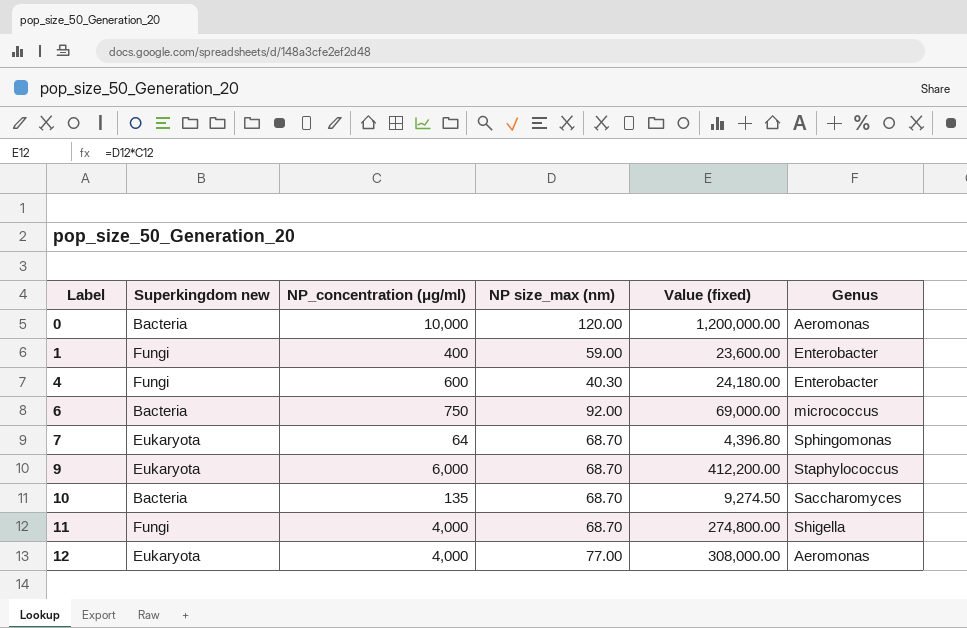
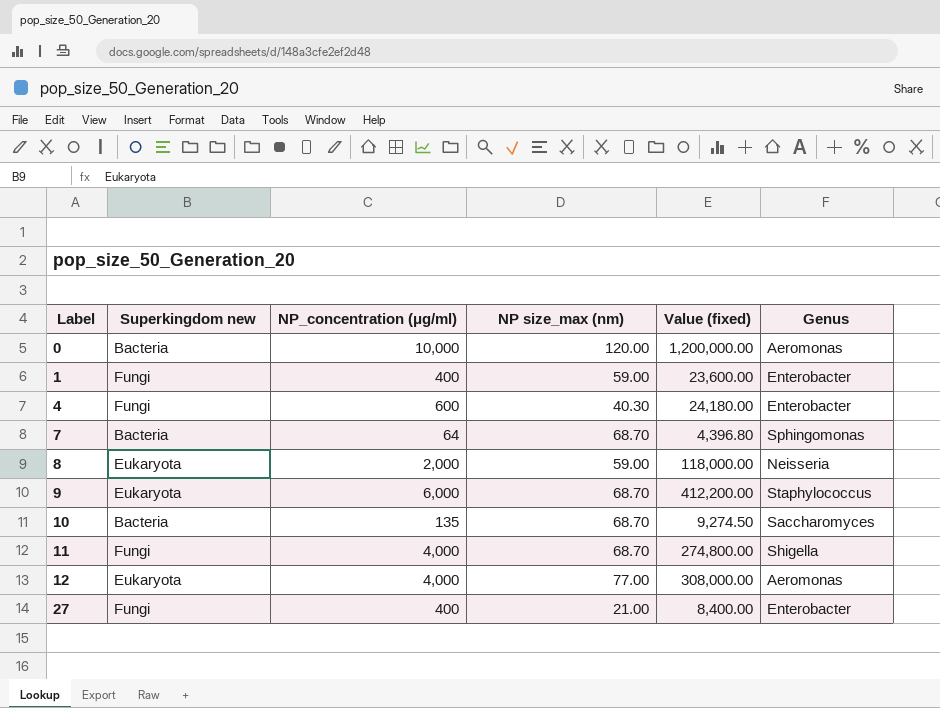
row 6: Bacteria | 750 | 92.00 | 69,000.00 | micrococcus -> none
7 | Superkingdom new: Eukaryota -> Bacteria
row 8: none -> Eukaryota | 2,000 | 59.00 | 118,000.00 | Neisseria
row 27: none -> Fungi | 400 | 21.00 | 8,400.00 | Enterobacter

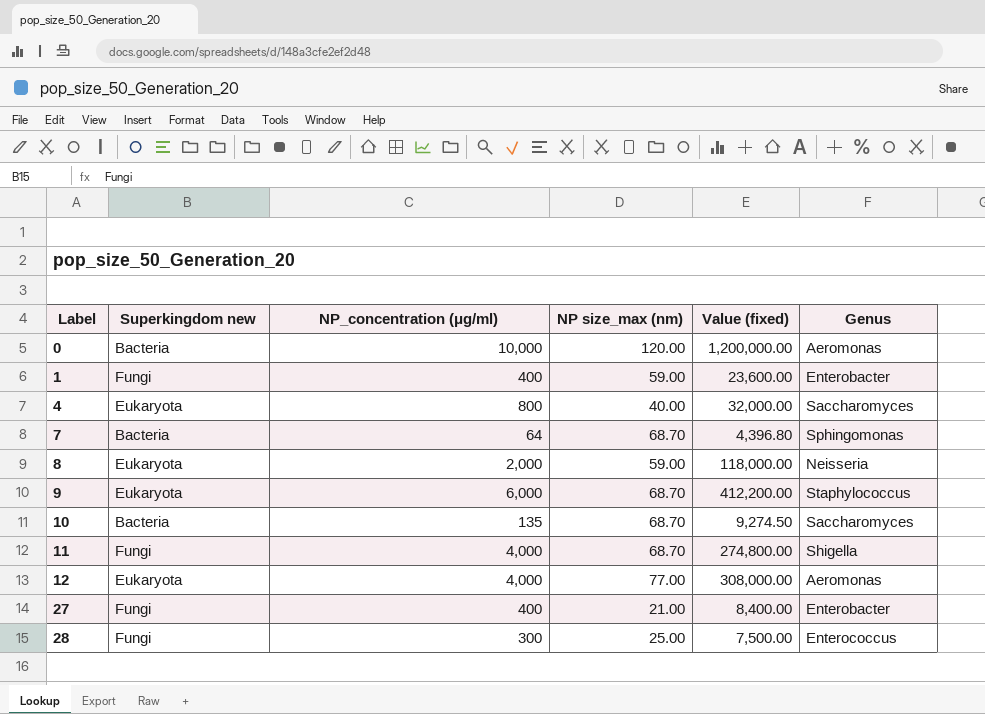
4 | Superkingdom new: Fungi -> Eukaryota
4 | NP_concentration (μg/ml): 600 -> 800
4 | NP size_max (nm): 40.30 -> 40.00
4 | Value (fixed): 24,180.00 -> 32,000.00
4 | Genus: Enterobacter -> Saccharomyces
row 28: none -> Fungi | 300 | 25.00 | 7,500.00 | Enterococcus

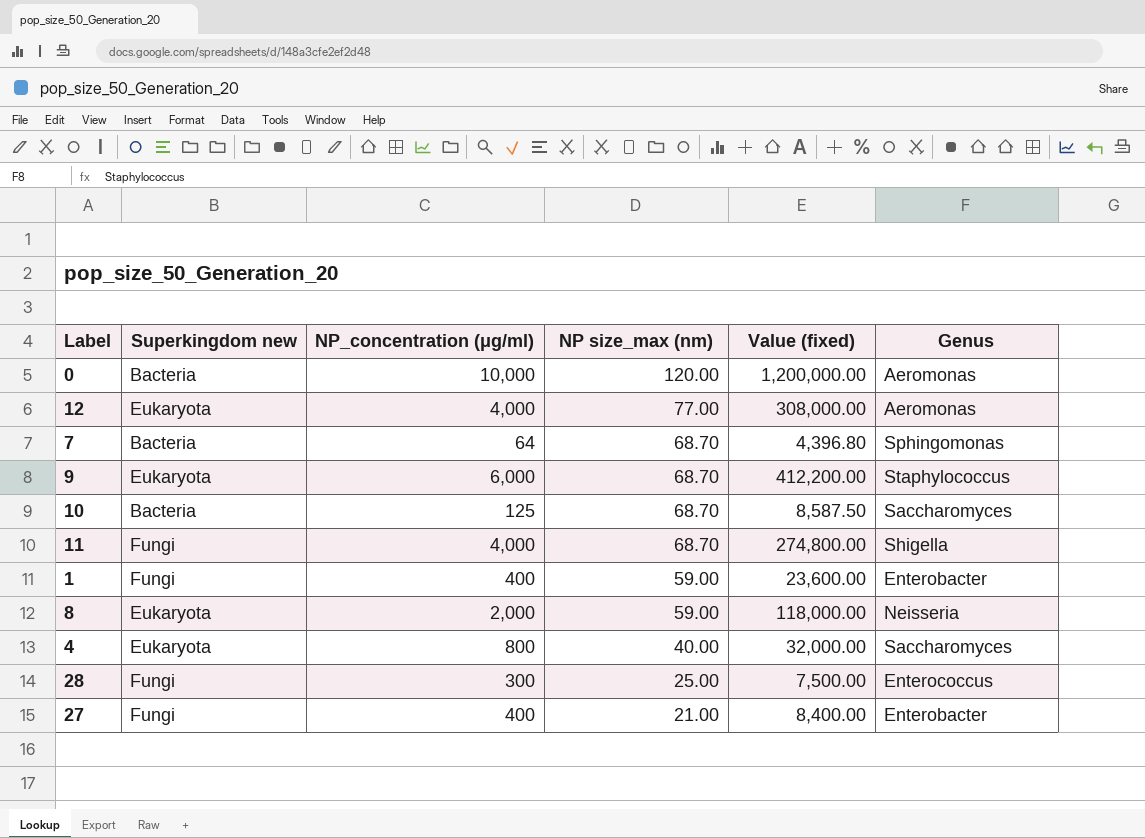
row order: Label ascending -> NP size_max (nm) descending
10 | NP_concentration (μg/ml): 135 -> 125
10 | Value (fixed): 9,274.50 -> 8,587.50

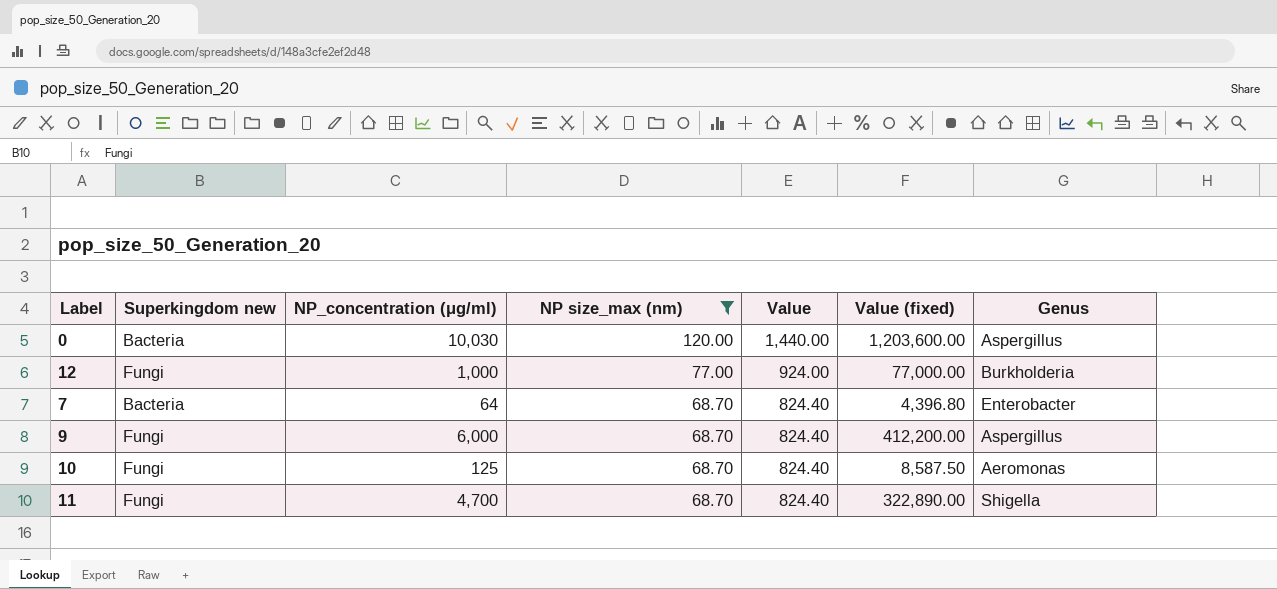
filter: none -> NP size_max (nm) >= 68.70
column Value | formula: none -> [NP size_max (nm)] * 12
0 | NP_concentration (μg/ml): 10,000 -> 10,030
0 | Value (fixed): 1,200,000.00 -> 1,203,600.00
0 | Genus: Aeromonas -> Aspergillus
12 | Superkingdom new: Eukaryota -> Fungi
12 | NP_concentration (μg/ml): 4,000 -> 1,000
12 | Value (fixed): 308,000.00 -> 77,000.00
12 | Genus: Aeromonas -> Burkholderia
7 | Genus: Sphingomonas -> Enterobacter
9 | Superkingdom new: Eukaryota -> Fungi
9 | Genus: Staphylococcus -> Aspergillus
10 | Superkingdom new: Bacteria -> Fungi
10 | Genus: Saccharomyces -> Aeromonas
11 | NP_concentration (μg/ml): 4,000 -> 4,700
11 | Value (fixed): 274,800.00 -> 322,890.00

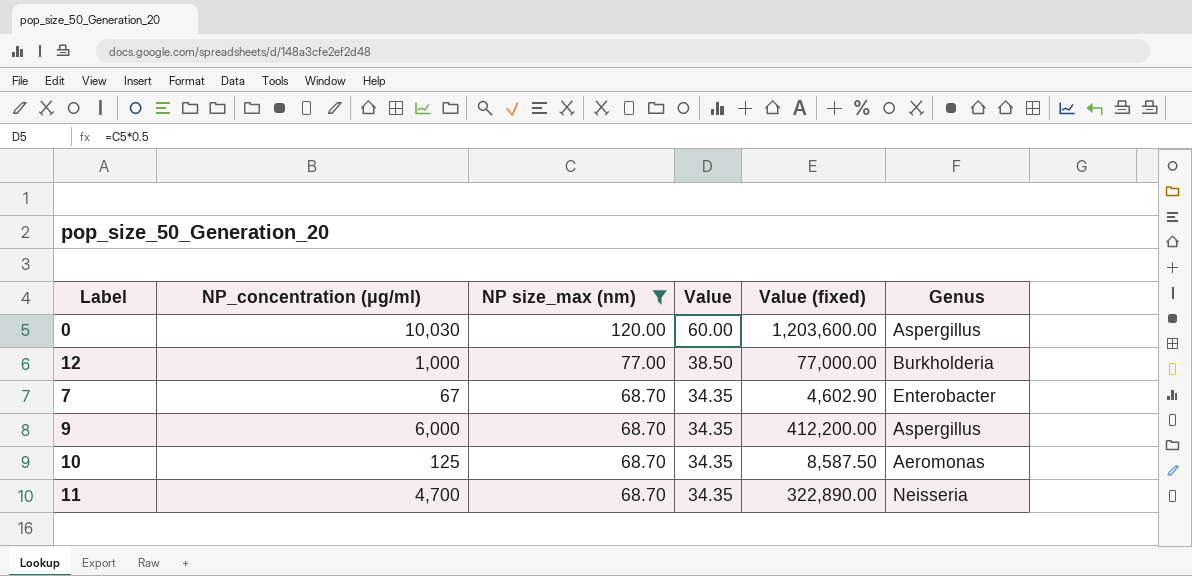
column Superkingdom new | position: 2 -> none
column Value | formula: [NP size_max (nm)] * 12 -> [NP size_max (nm)] * 0.5
7 | NP_concentration (μg/ml): 64 -> 67
7 | Value (fixed): 4,396.80 -> 4,602.90
11 | Genus: Shigella -> Neisseria

